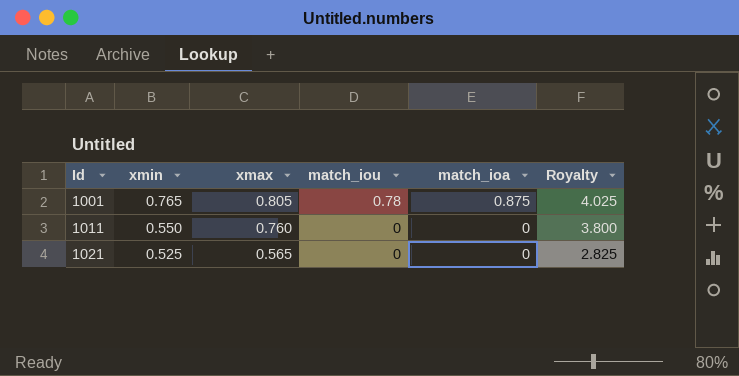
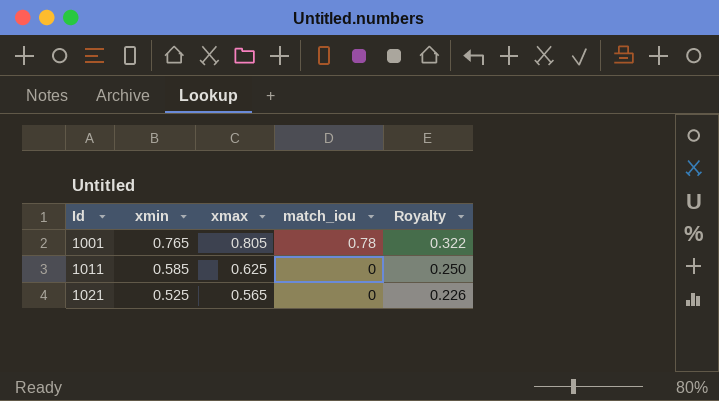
column match_ioa | position: 5 -> none
column Royalty | formula: [xmax] * 5 -> [xmax] * 0.4
1011 | xmin: 0.550 -> 0.585
1011 | xmax: 0.760 -> 0.625

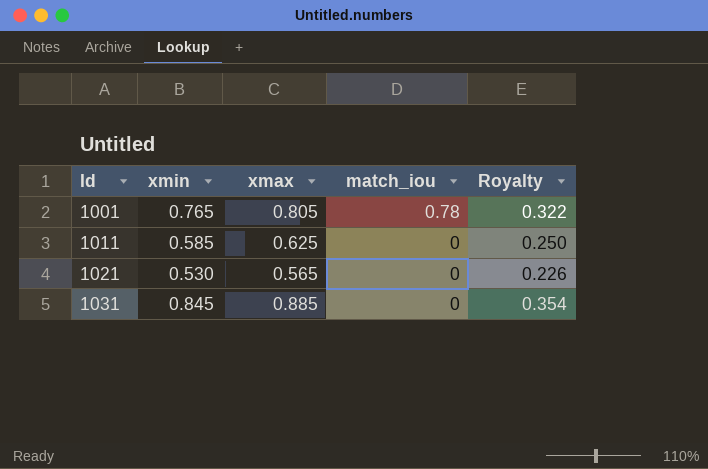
1021 | xmin: 0.525 -> 0.530
row 1031: none -> 0.845 | 0.885 | 0 | 0.354

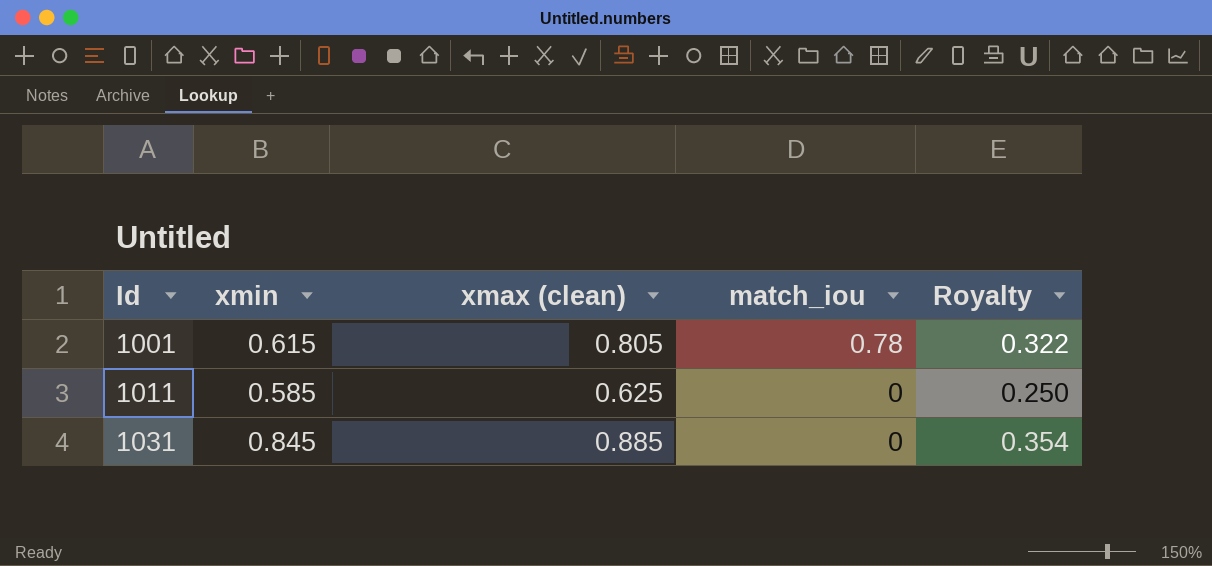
column name: xmax -> xmax (clean)
row 1021: 0.530 | 0.565 | 0 | 0.226 -> none
1001 | xmin: 0.765 -> 0.615

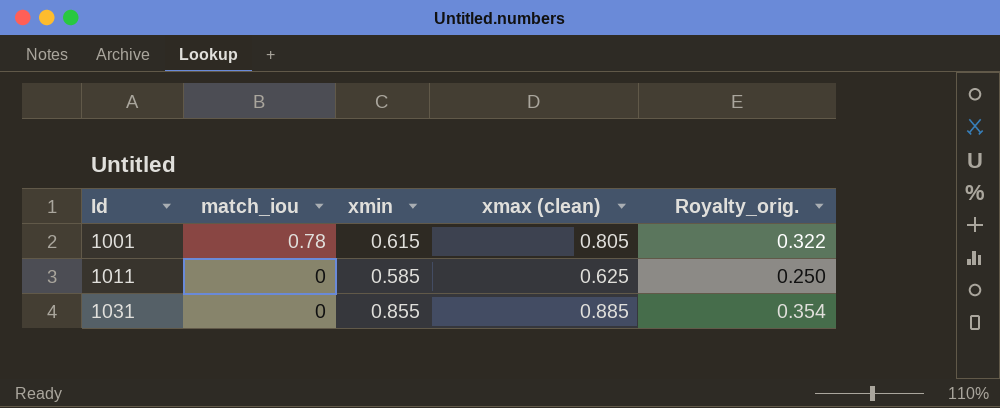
column match_iou | position: 4 -> 2
column name: Royalty -> Royalty_orig.
1031 | xmin: 0.845 -> 0.855

